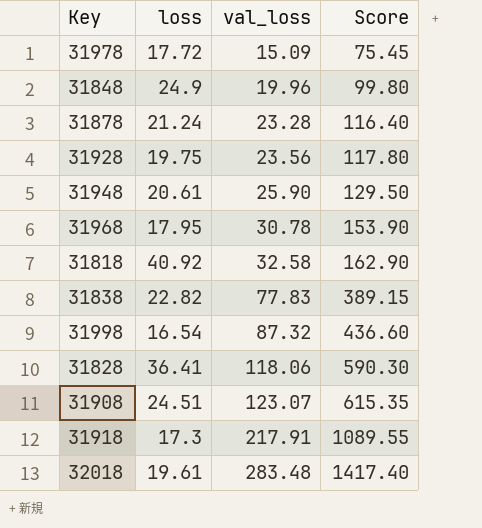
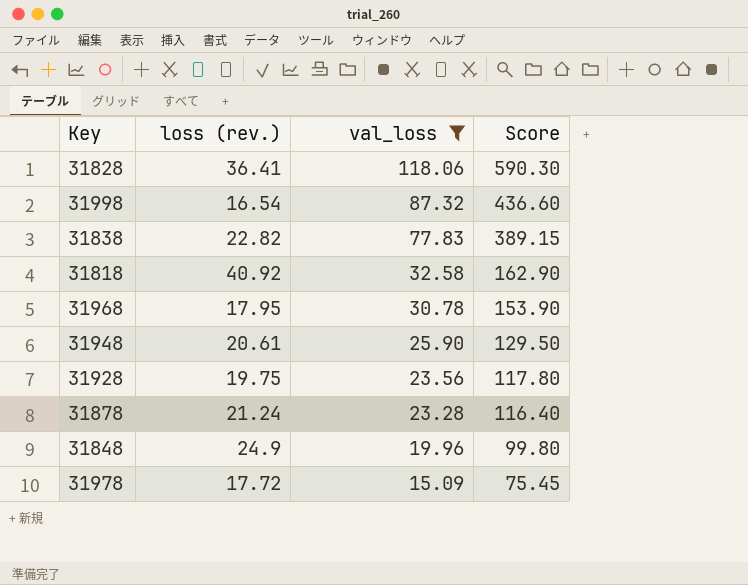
filter: none -> val_loss <= 118.06
row order: val_loss ascending -> val_loss descending
column name: loss -> loss (rev.)

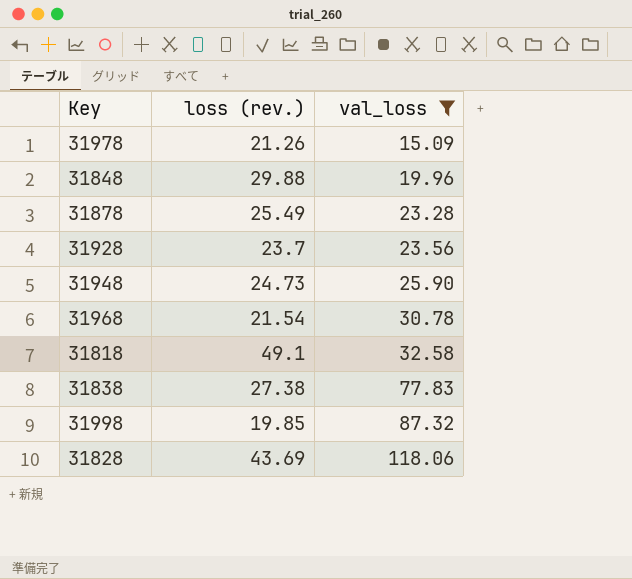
row order: val_loss descending -> val_loss ascending
column Score | formula: [val_loss] * 5 -> none
31978 | loss (rev.): 17.72 -> 21.26
31848 | loss (rev.): 24.9 -> 29.88
31878 | loss (rev.): 21.24 -> 25.49
31928 | loss (rev.): 19.75 -> 23.7
31948 | loss (rev.): 20.61 -> 24.73
31968 | loss (rev.): 17.95 -> 21.54
31818 | loss (rev.): 40.92 -> 49.1
31838 | loss (rev.): 22.82 -> 27.38
31998 | loss (rev.): 16.54 -> 19.85
31828 | loss (rev.): 36.41 -> 43.69

